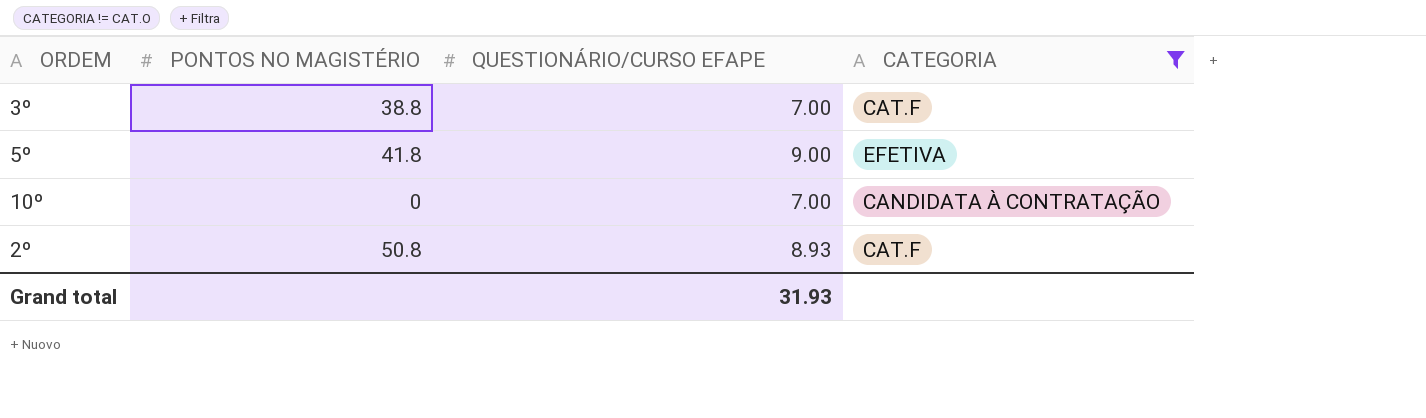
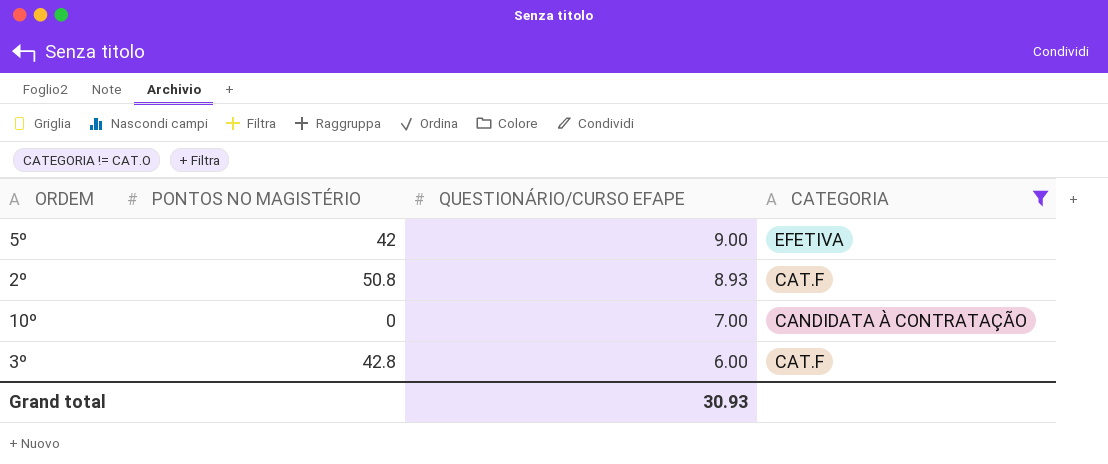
row order: none -> QUESTIONÁRIO/CURSO EFAPE descending
5º | PONTOS NO MAGISTÉRIO: 41.8 -> 42
3º | PONTOS NO MAGISTÉRIO: 38.8 -> 42.8
3º | QUESTIONÁRIO/CURSO EFAPE: 7.00 -> 6.00
Grand total | QUESTIONÁRIO/CURSO EFAPE: 31.93 -> 30.93

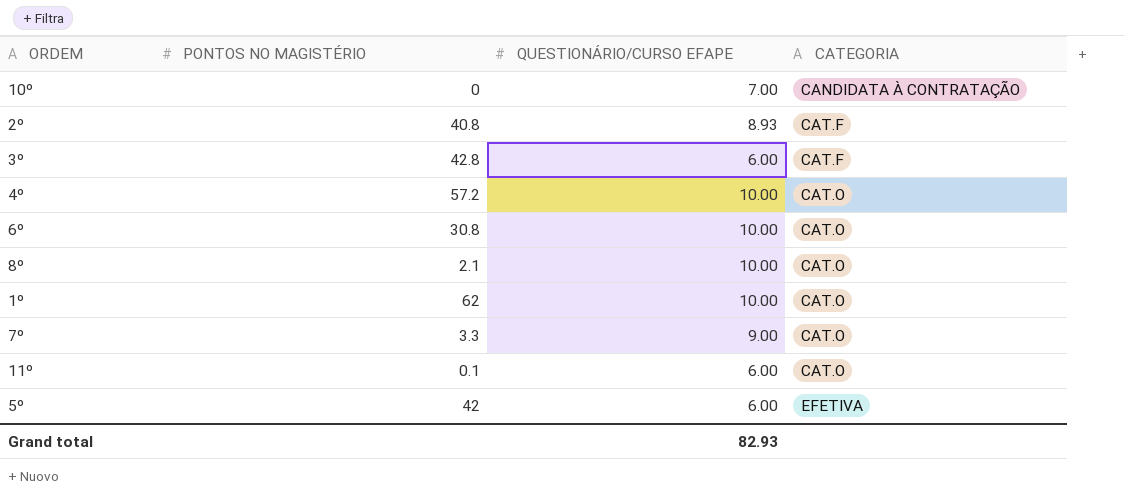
filter: CATEGORIA != CAT.O -> none
row order: QUESTIONÁRIO/CURSO EFAPE descending -> CATEGORIA ascending
2º | PONTOS NO MAGISTÉRIO: 50.8 -> 40.8
5º | QUESTIONÁRIO/CURSO EFAPE: 9.00 -> 6.00
Grand total | QUESTIONÁRIO/CURSO EFAPE: 30.93 -> 82.93

